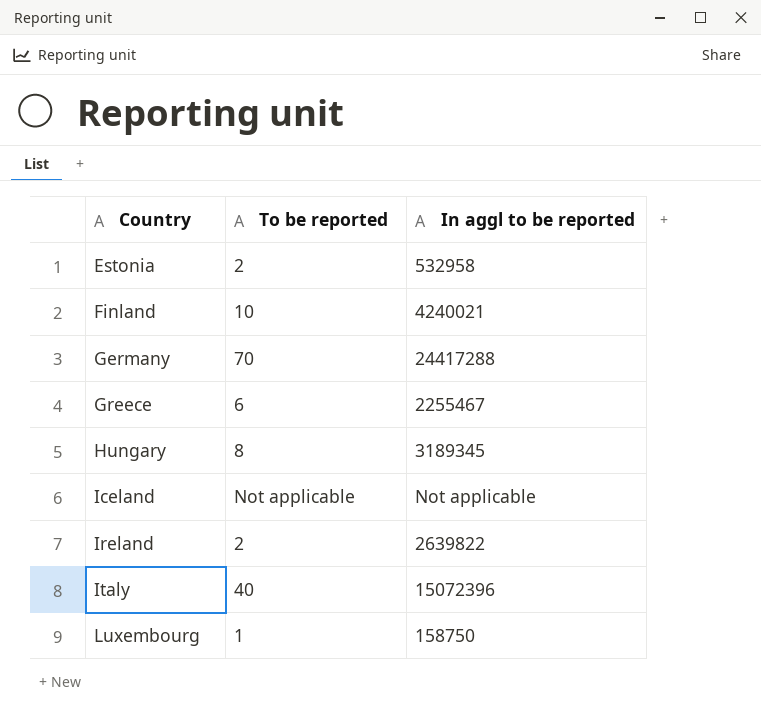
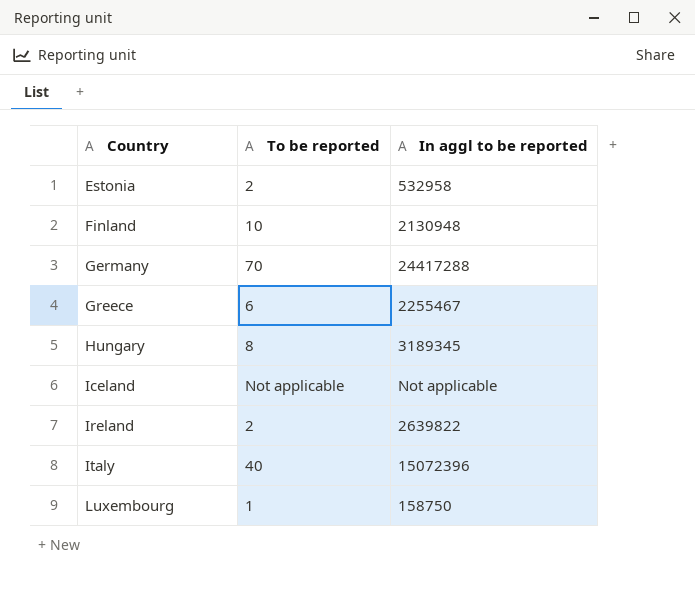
Finland | In aggl to be reported: 4240021 -> 2130948

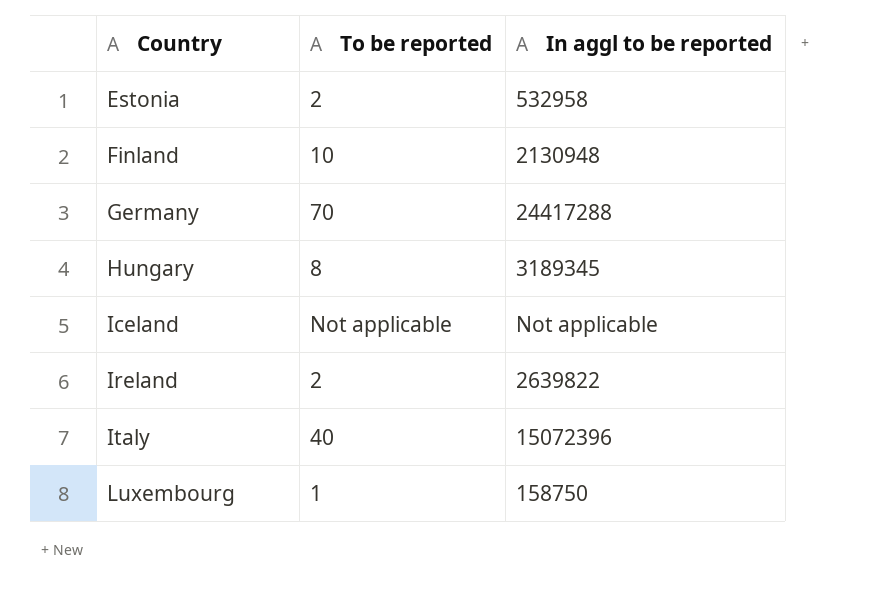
row Greece: 6 | 2255467 -> none

